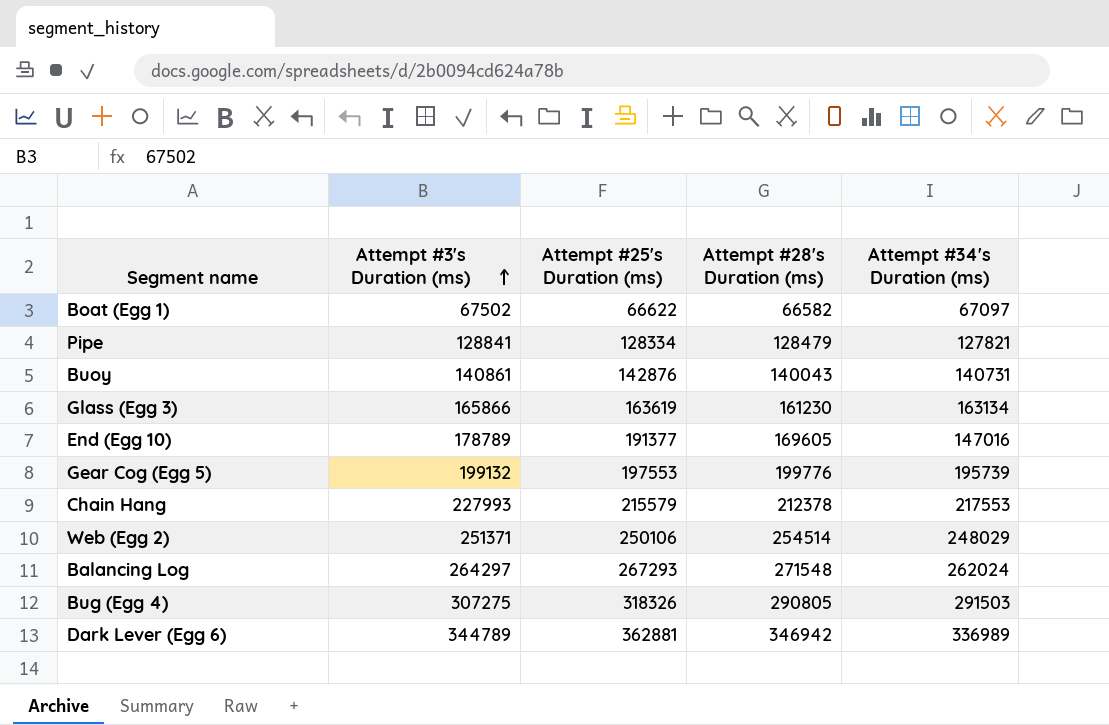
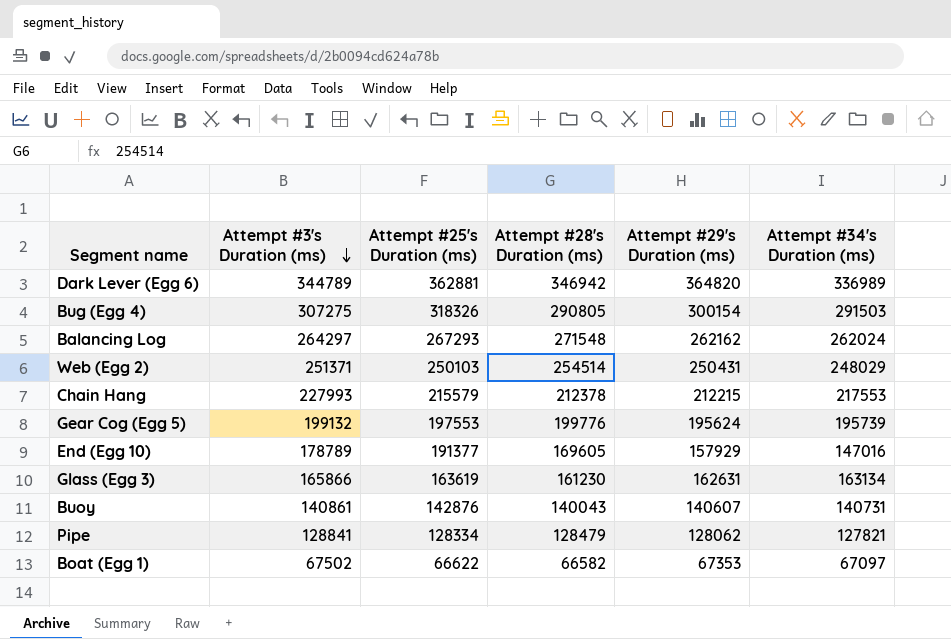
row order: Attempt #3's Duration (ms) ascending -> Attempt #3's Duration (ms) descending
column Attempt #29's Duration (ms) | position: none -> 5
Web (Egg 2) | Attempt #25's Duration (ms): 250106 -> 250103

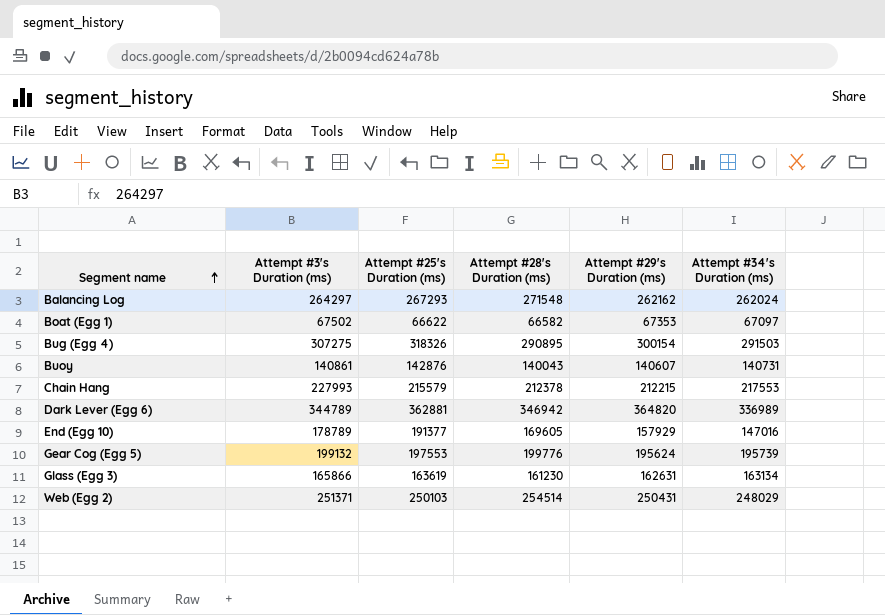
row order: Attempt #3's Duration (ms) descending -> Segment name ascending
row Pipe: 128841 | 128334 | 128479 | 128062 | 127821 -> none
Bug (Egg 4) | Attempt #28's Duration (ms): 290805 -> 290895

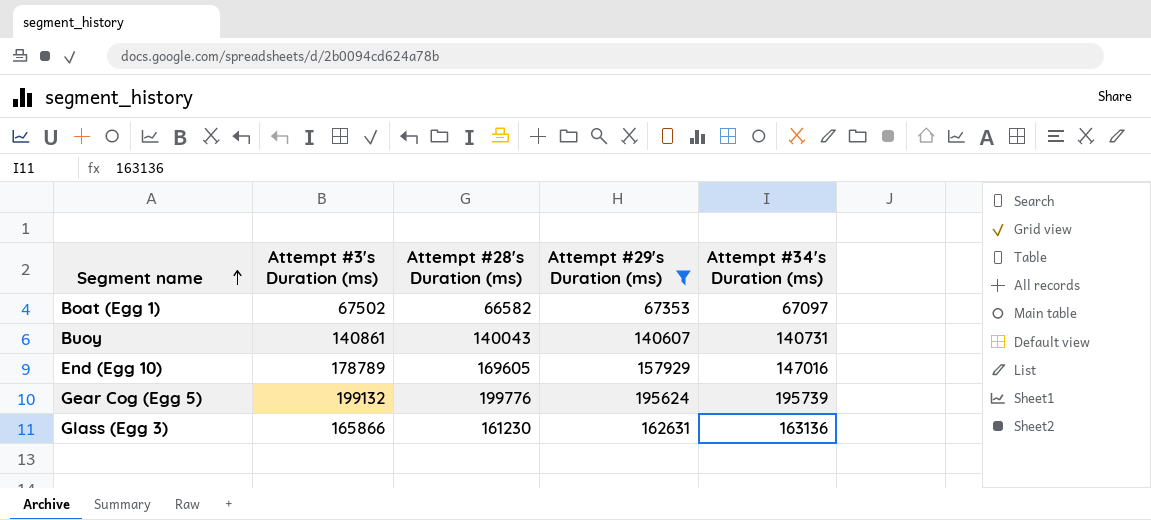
filter: none -> Attempt #29's Duration (ms) <= 195624
column Attempt #25's Duration (ms) | position: 3 -> none
Glass (Egg 3) | Attempt #34's Duration (ms): 163134 -> 163136

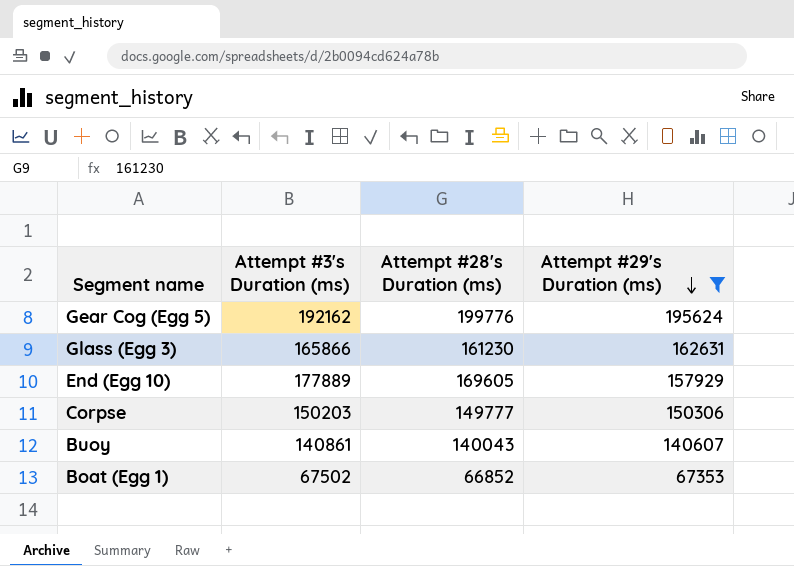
row order: Segment name ascending -> Attempt #29's Duration (ms) descending
column Attempt #34's Duration (ms) | position: 5 -> none
Gear Cog (Egg 5) | Attempt #3's Duration (ms): 199132 -> 192162
End (Egg 10) | Attempt #3's Duration (ms): 178789 -> 177889
row Corpse: none -> 150203 | 149777 | 150306
Boat (Egg 1) | Attempt #28's Duration (ms): 66582 -> 66852

